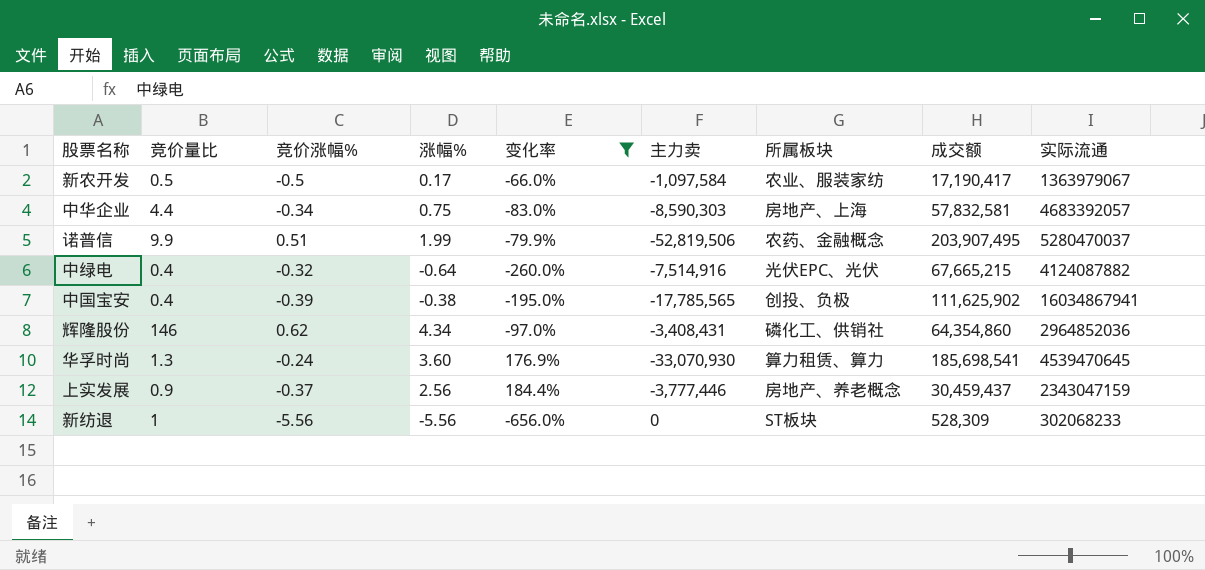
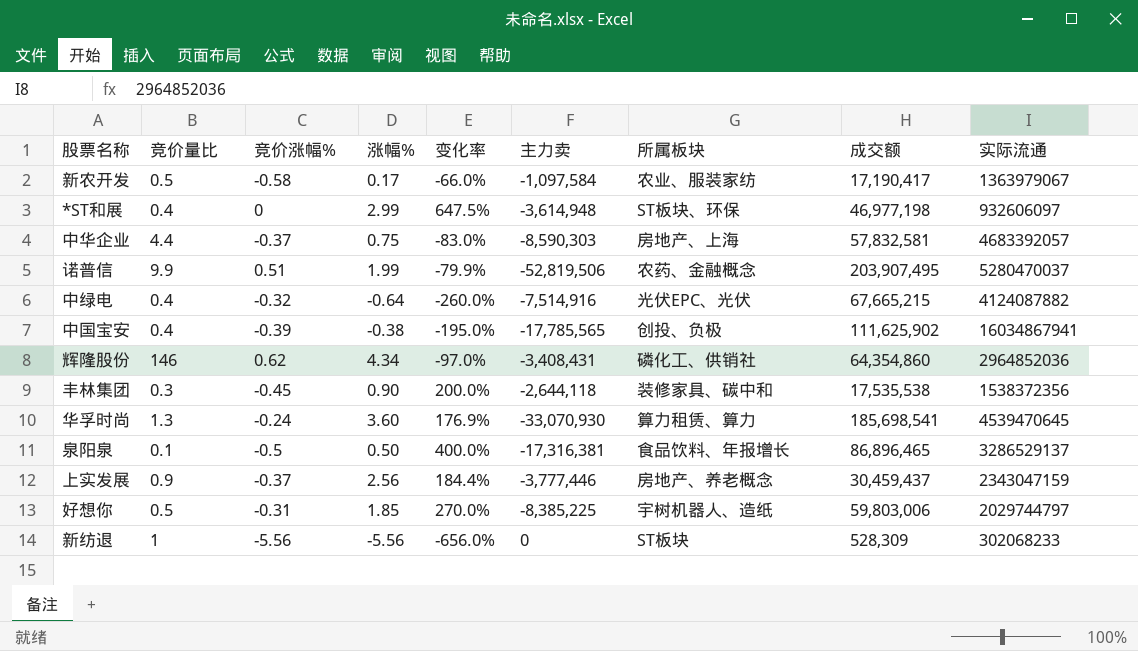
filter: 变化率 <= 184.4% -> none
新农开发 | 竞价涨幅%: -0.5 -> -0.58
中华企业 | 竞价涨幅%: -0.34 -> -0.37

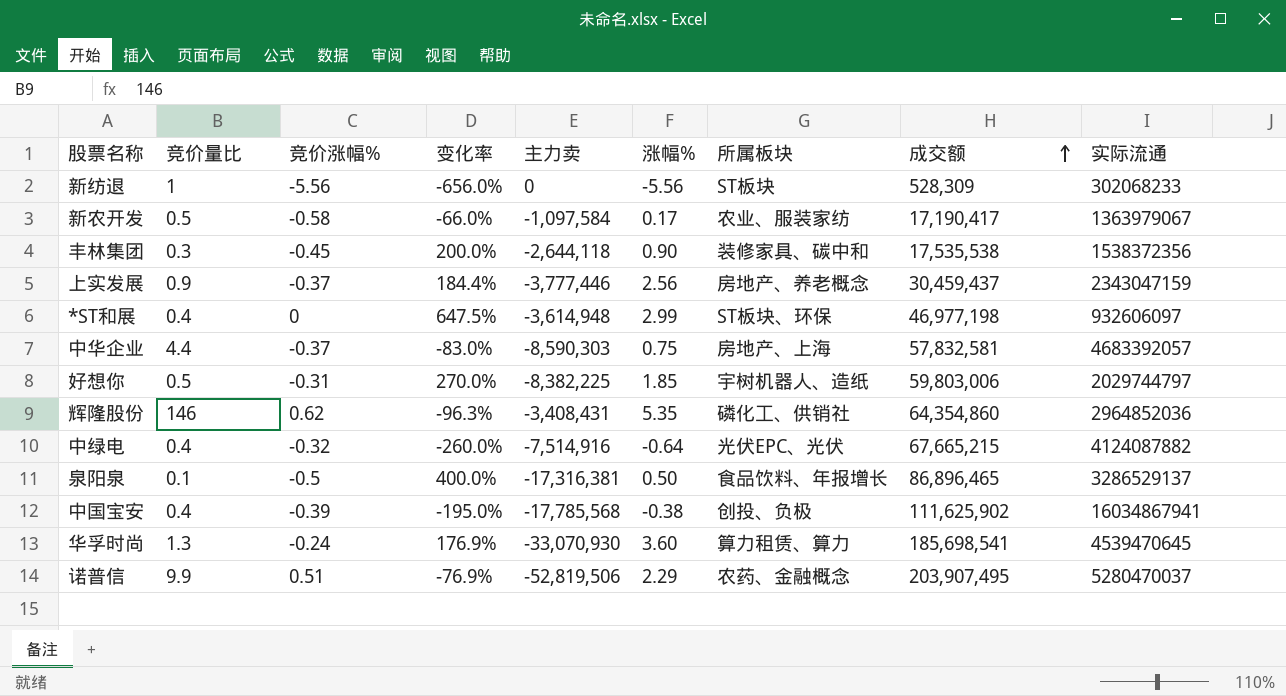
row order: none -> 成交额 ascending
column 涨幅% | position: 4 -> 6
好想你 | 主力卖: -8,385,225 -> -8,382,225
辉隆股份 | 变化率: -97.0% -> -96.3%
辉隆股份 | 涨幅%: 4.34 -> 5.35
中国宝安 | 主力卖: -17,785,565 -> -17,785,568
诺普信 | 变化率: -79.9% -> -76.9%
诺普信 | 涨幅%: 1.99 -> 2.29

